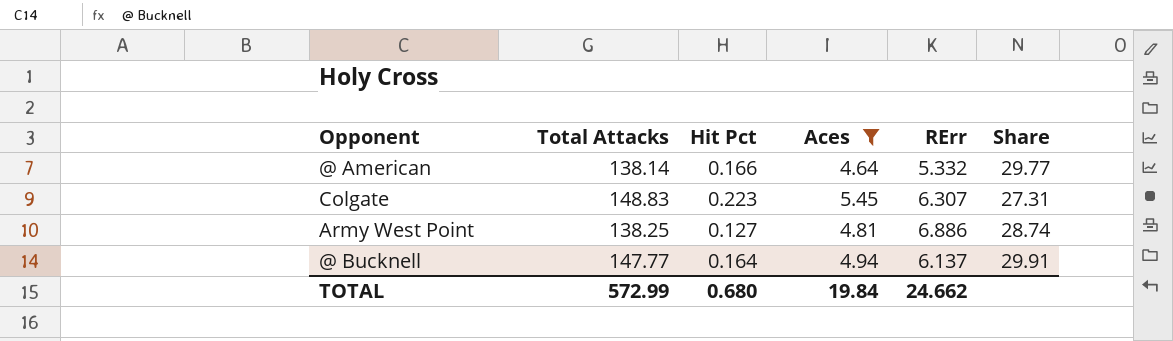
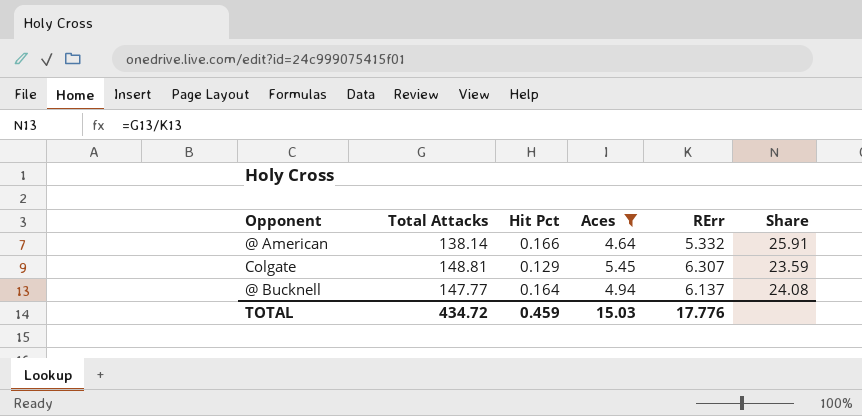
column Share | formula: [Total Attacks] / [Aces] -> [Total Attacks] / [RErr]
row Army West Point: 138.25 | 0.127 | 4.81 | 6.886 | 28.74 -> none
Colgate | Total Attacks: 148.83 -> 148.81
Colgate | Hit Pct: 0.223 -> 0.129
TOTAL | Total Attacks: 572.99 -> 434.72
TOTAL | Hit Pct: 0.680 -> 0.459
TOTAL | Aces: 19.84 -> 15.03
TOTAL | RErr: 24.662 -> 17.776

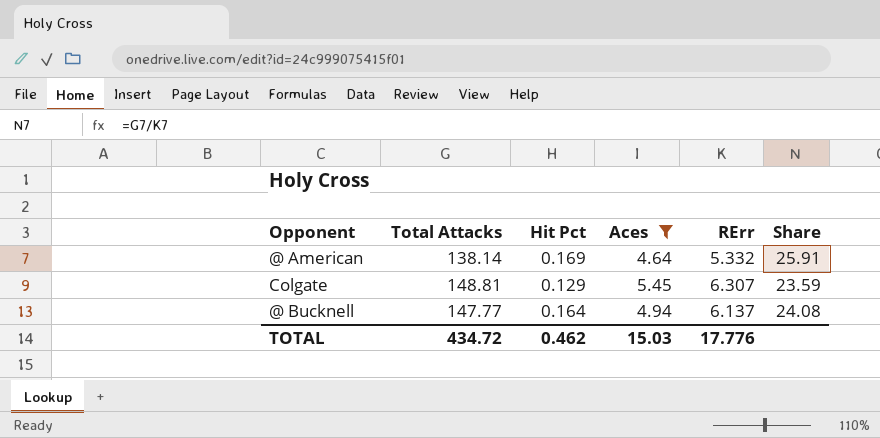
@ American | Hit Pct: 0.166 -> 0.169
TOTAL | Hit Pct: 0.459 -> 0.462

